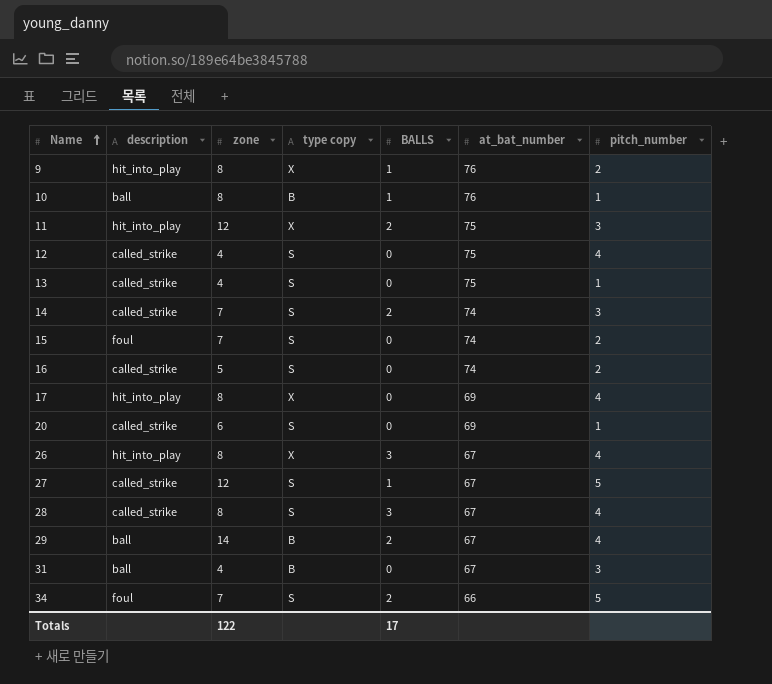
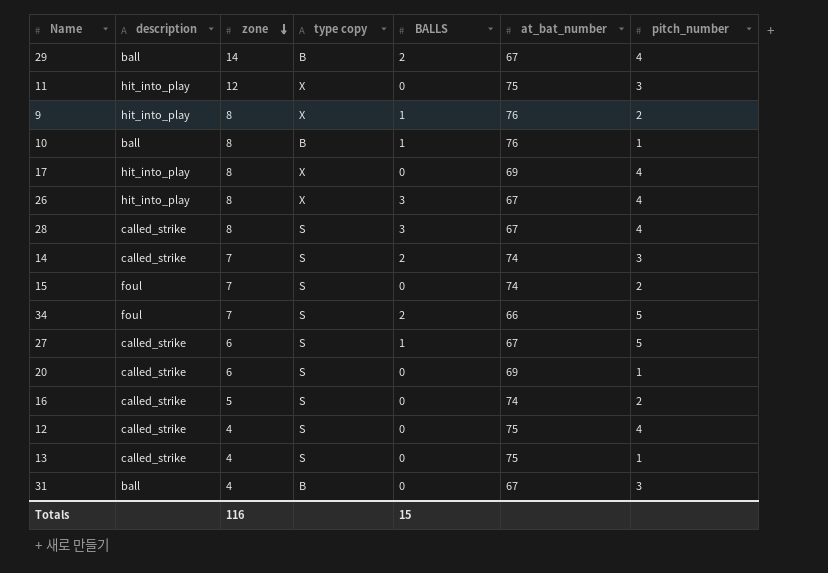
row order: Name ascending -> zone descending
11 | BALLS: 2 -> 0
27 | zone: 12 -> 6
Totals | zone: 122 -> 116
Totals | BALLS: 17 -> 15

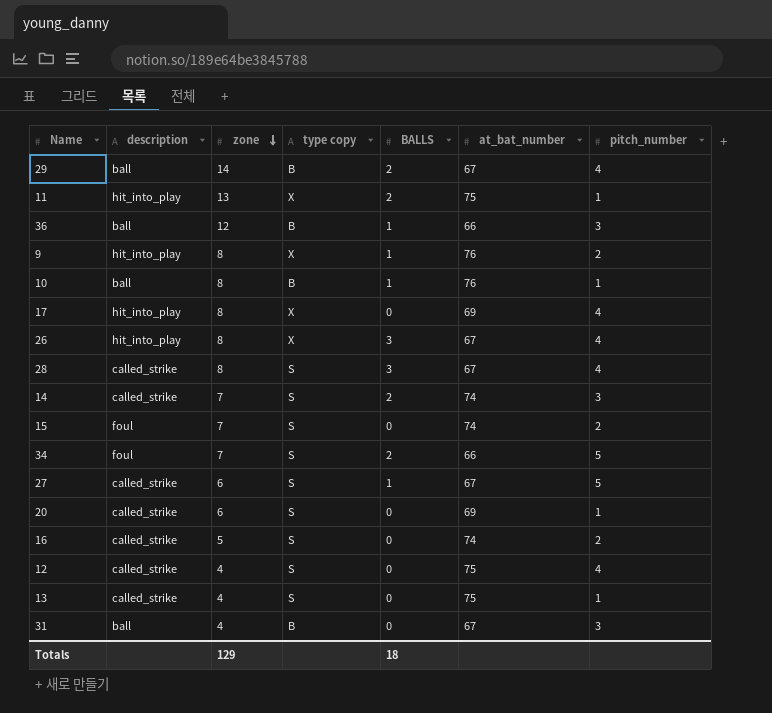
11 | zone: 12 -> 13
11 | BALLS: 0 -> 2
11 | pitch_number: 3 -> 1
row 36: none -> ball | 12 | B | 1 | 66 | 3
Totals | zone: 116 -> 129
Totals | BALLS: 15 -> 18

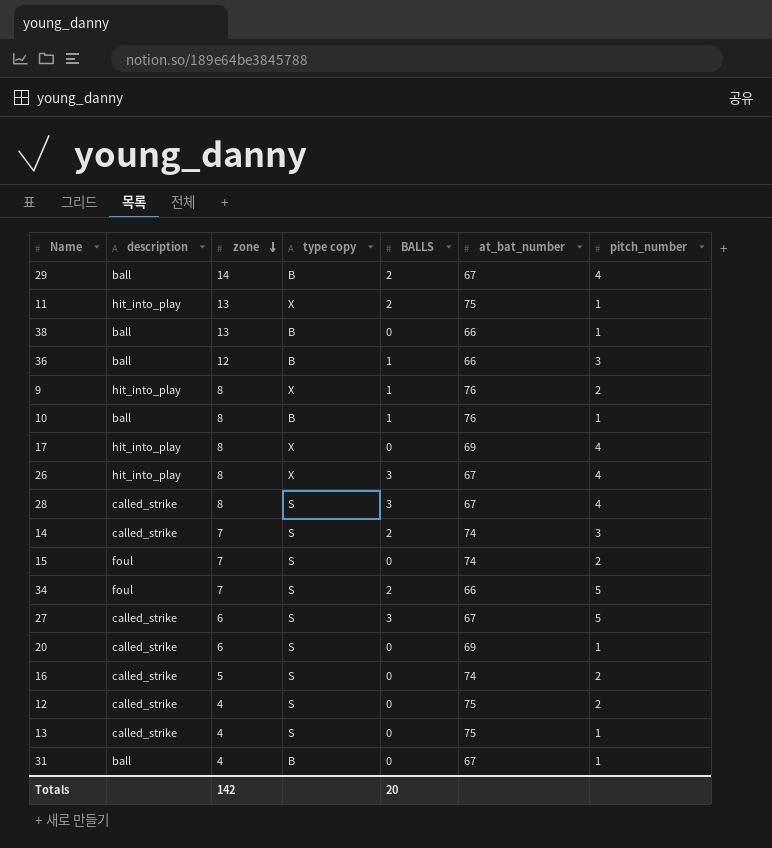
row 38: none -> ball | 13 | B | 0 | 66 | 1
27 | BALLS: 1 -> 3
12 | pitch_number: 4 -> 2
31 | pitch_number: 3 -> 1
Totals | zone: 129 -> 142
Totals | BALLS: 18 -> 20

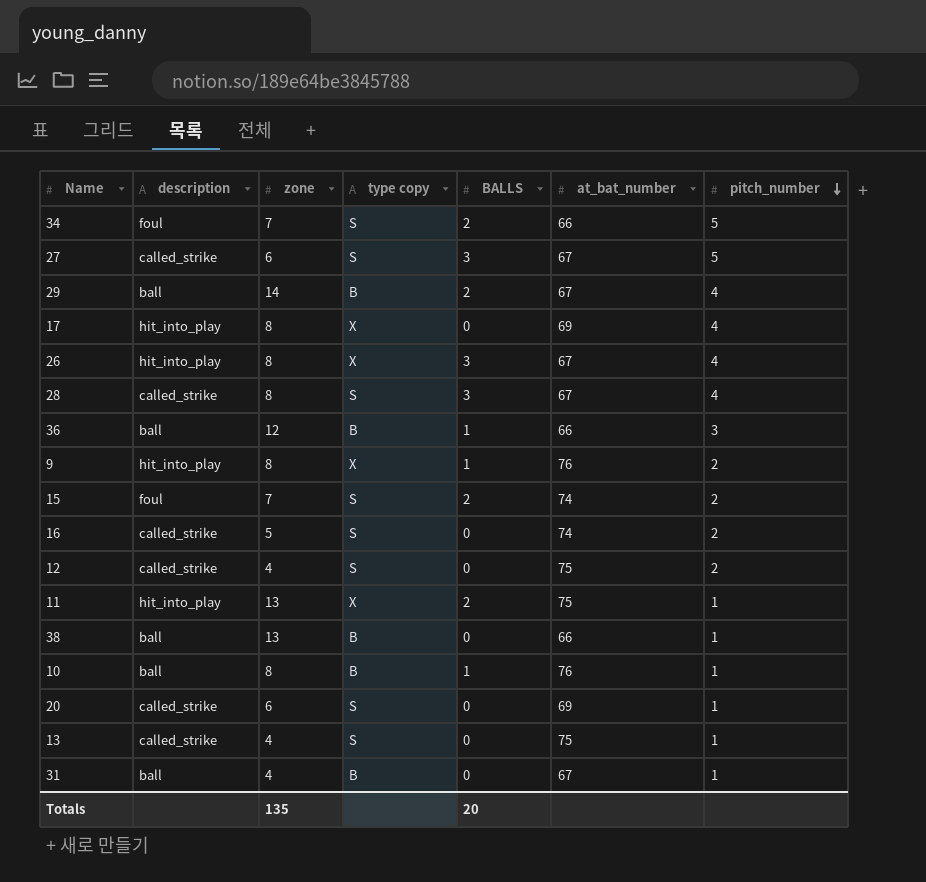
row order: zone descending -> pitch_number descending
row 14: called_strike | 7 | S | 2 | 74 | 3 -> none
15 | BALLS: 0 -> 2
Totals | zone: 142 -> 135

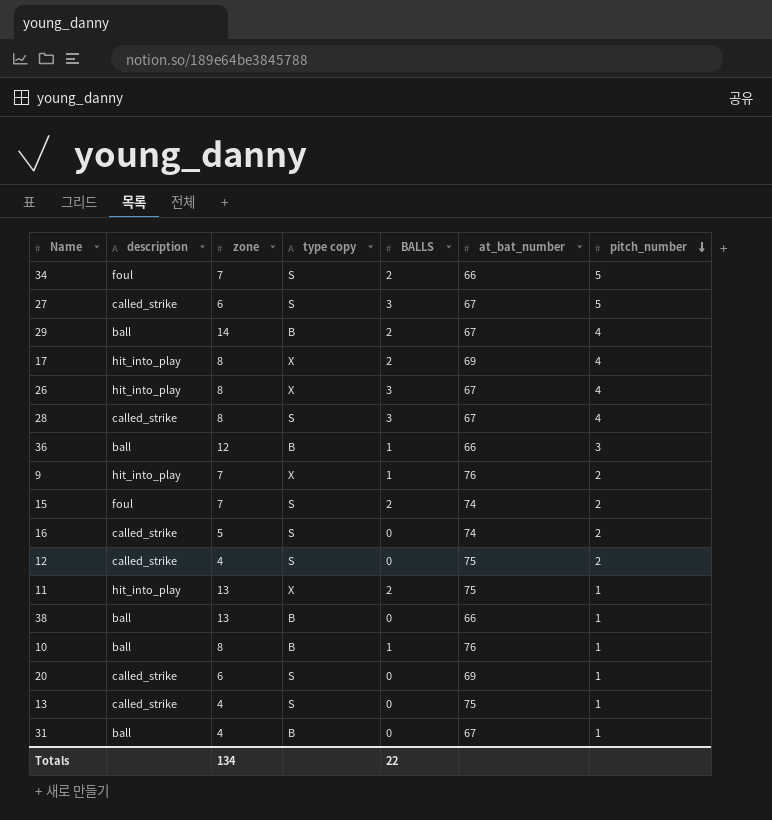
17 | BALLS: 0 -> 2
9 | zone: 8 -> 7
Totals | zone: 135 -> 134
Totals | BALLS: 20 -> 22

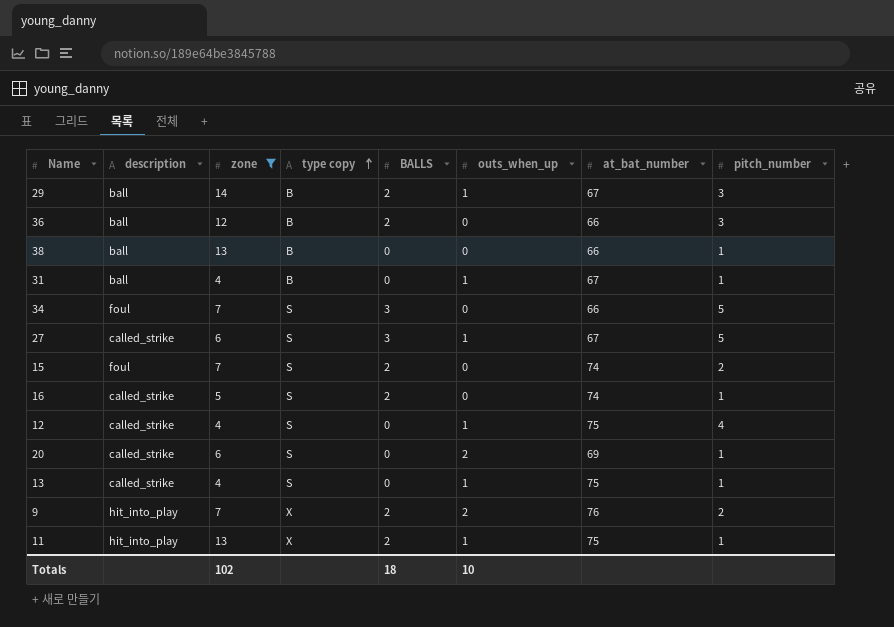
filter: none -> zone != 8
row order: pitch_number descending -> type copy ascending
column outs_when_up | position: none -> 6
29 | pitch_number: 4 -> 3
36 | BALLS: 1 -> 2
34 | BALLS: 2 -> 3
16 | BALLS: 0 -> 2
16 | pitch_number: 2 -> 1
12 | pitch_number: 2 -> 4
9 | BALLS: 1 -> 2
Totals | zone: 134 -> 102
Totals | BALLS: 22 -> 18

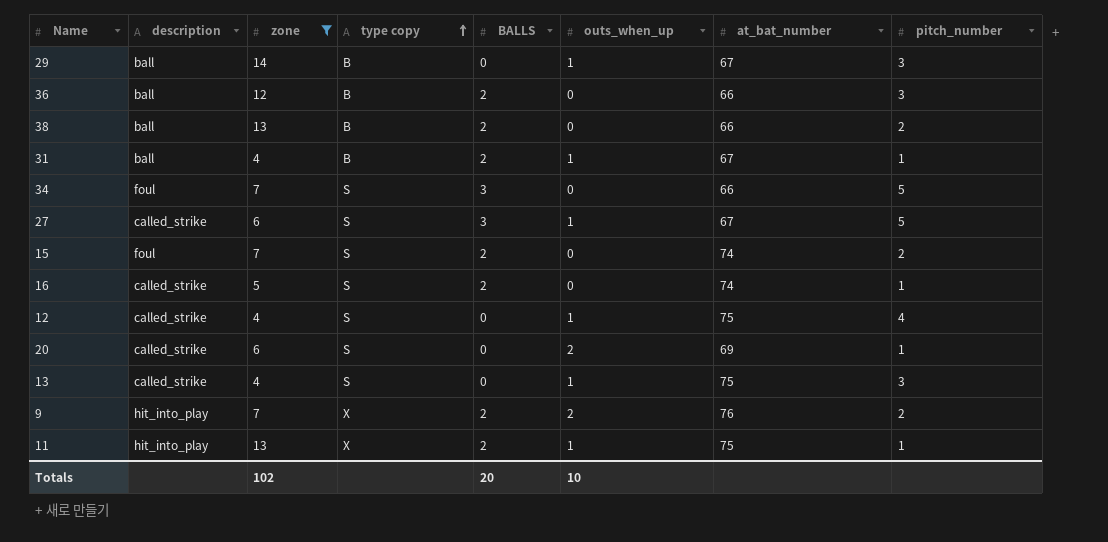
29 | BALLS: 2 -> 0
38 | BALLS: 0 -> 2
38 | pitch_number: 1 -> 2
31 | BALLS: 0 -> 2
13 | pitch_number: 1 -> 3
Totals | BALLS: 18 -> 20

